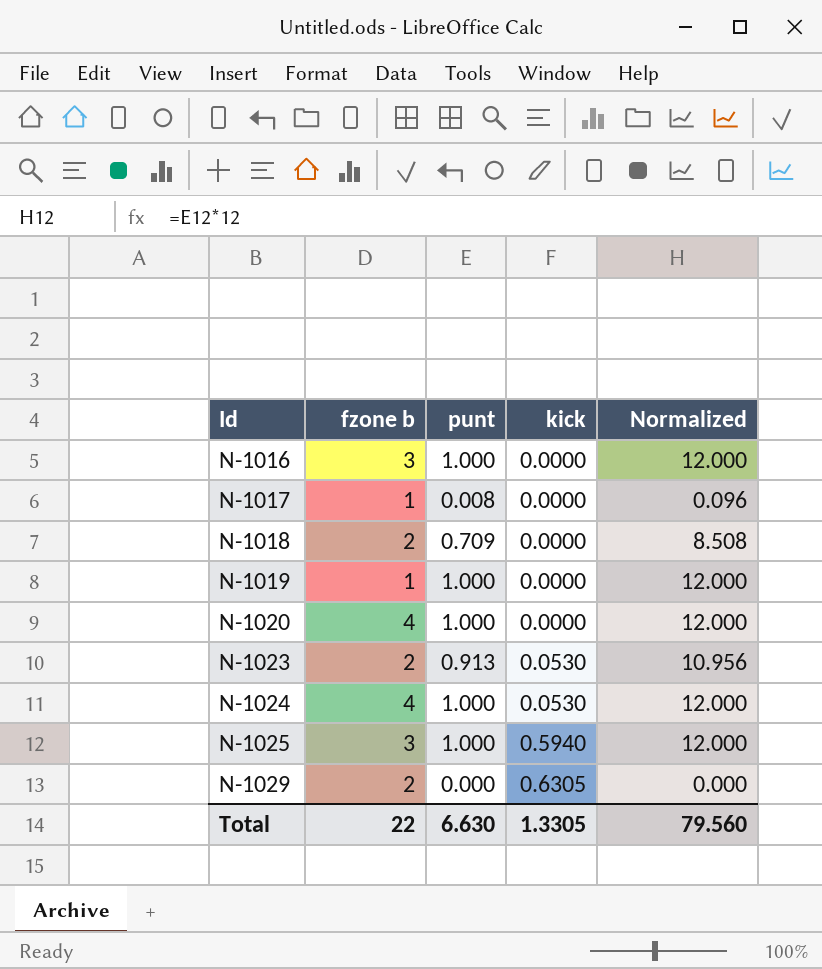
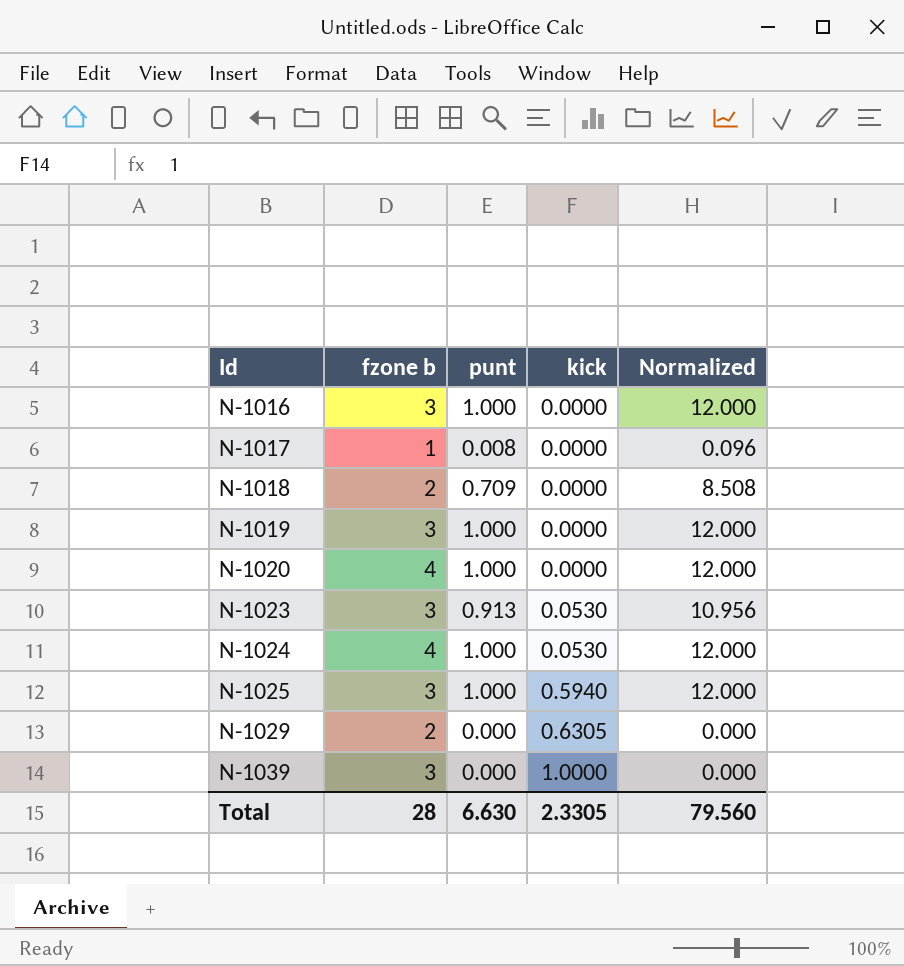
N-1019 | fzone b: 1 -> 3
N-1023 | fzone b: 2 -> 3
row N-1039: none -> 3 | 0.000 | 1.0000 | 0.000
Total | fzone b: 22 -> 28
Total | kick: 1.3305 -> 2.3305

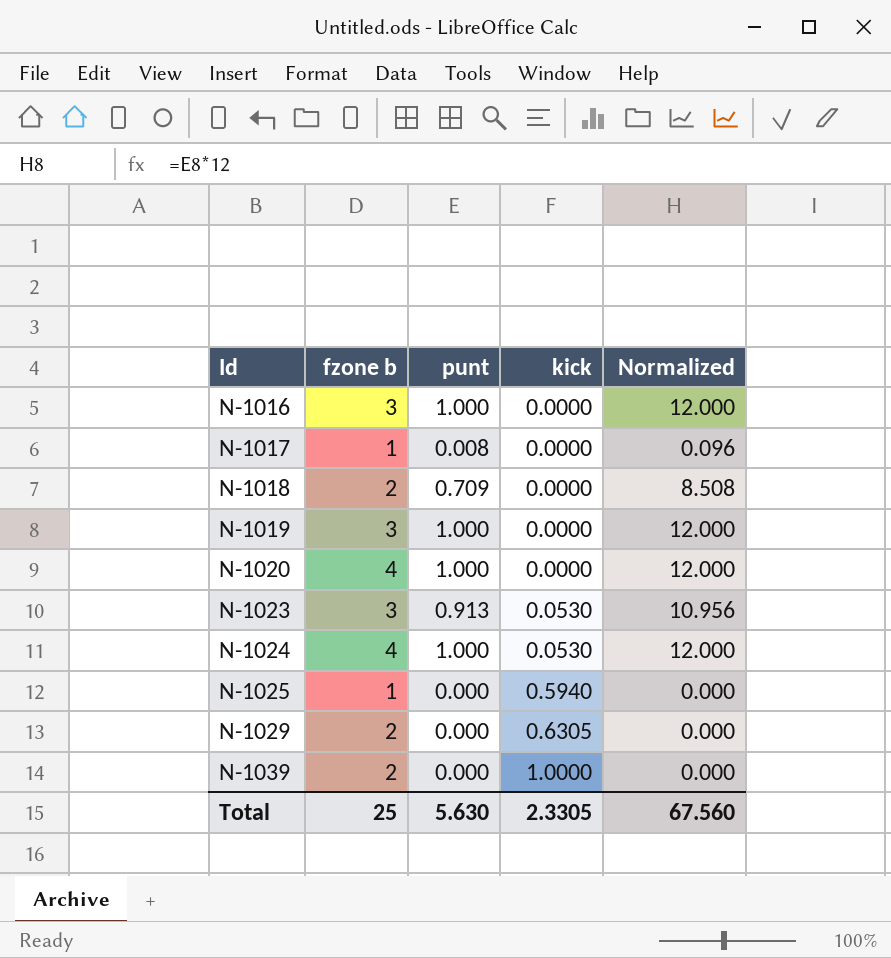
N-1025 | fzone b: 3 -> 1
N-1025 | punt: 1.000 -> 0.000
N-1025 | Normalized: 12.000 -> 0.000
N-1039 | fzone b: 3 -> 2
Total | fzone b: 28 -> 25
Total | punt: 6.630 -> 5.630
Total | Normalized: 79.560 -> 67.560

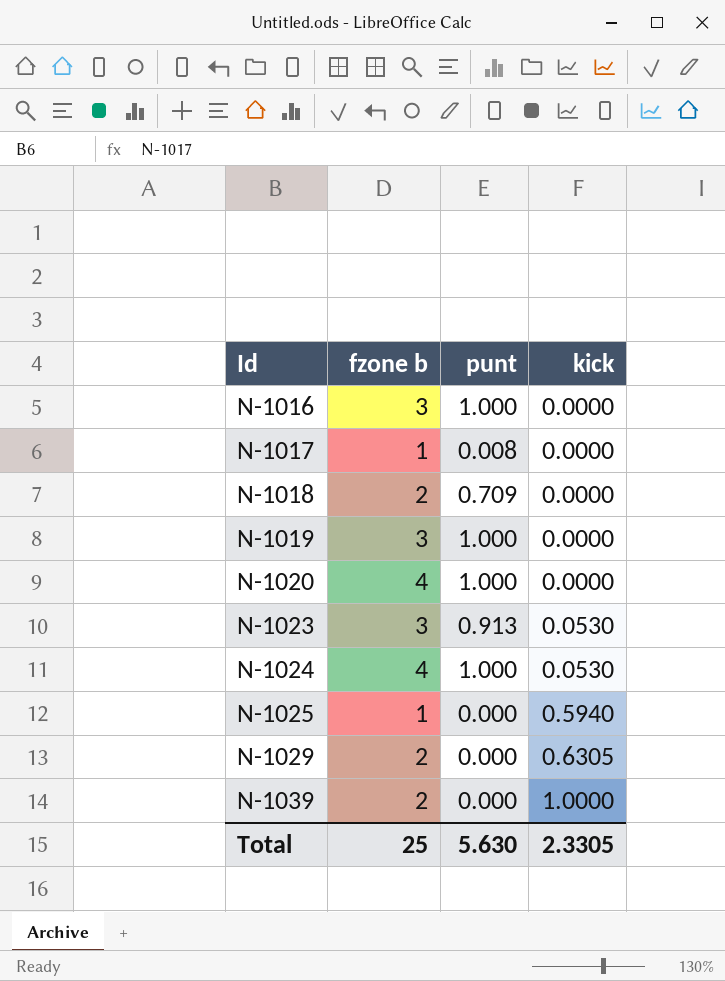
column Normalized | formula: [punt] * 12 -> none

